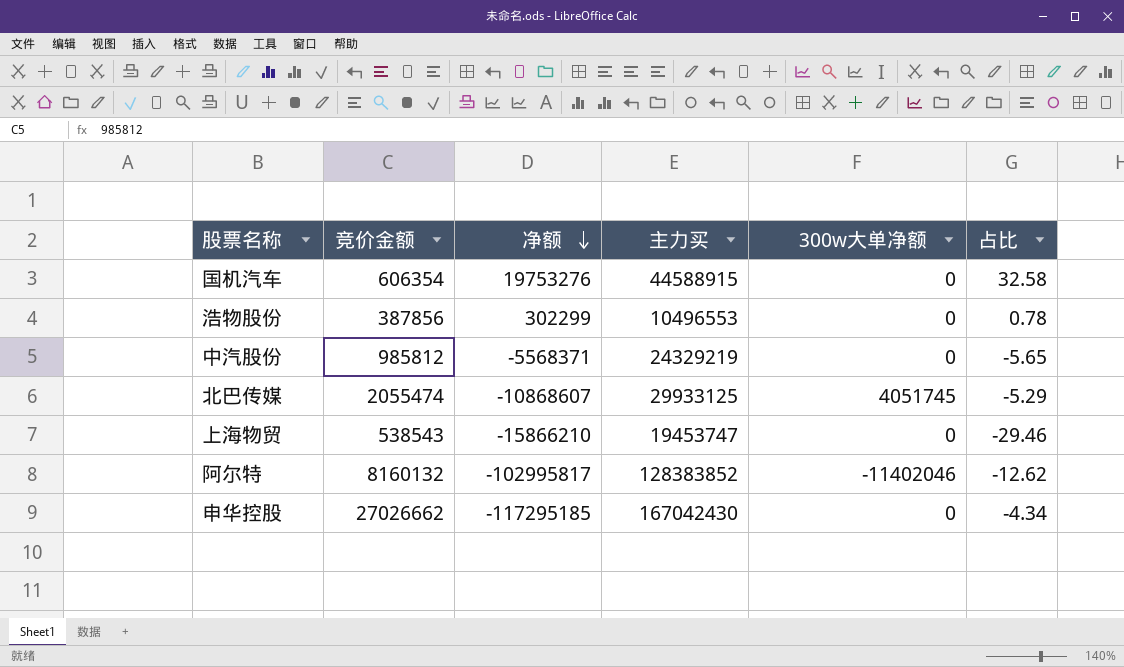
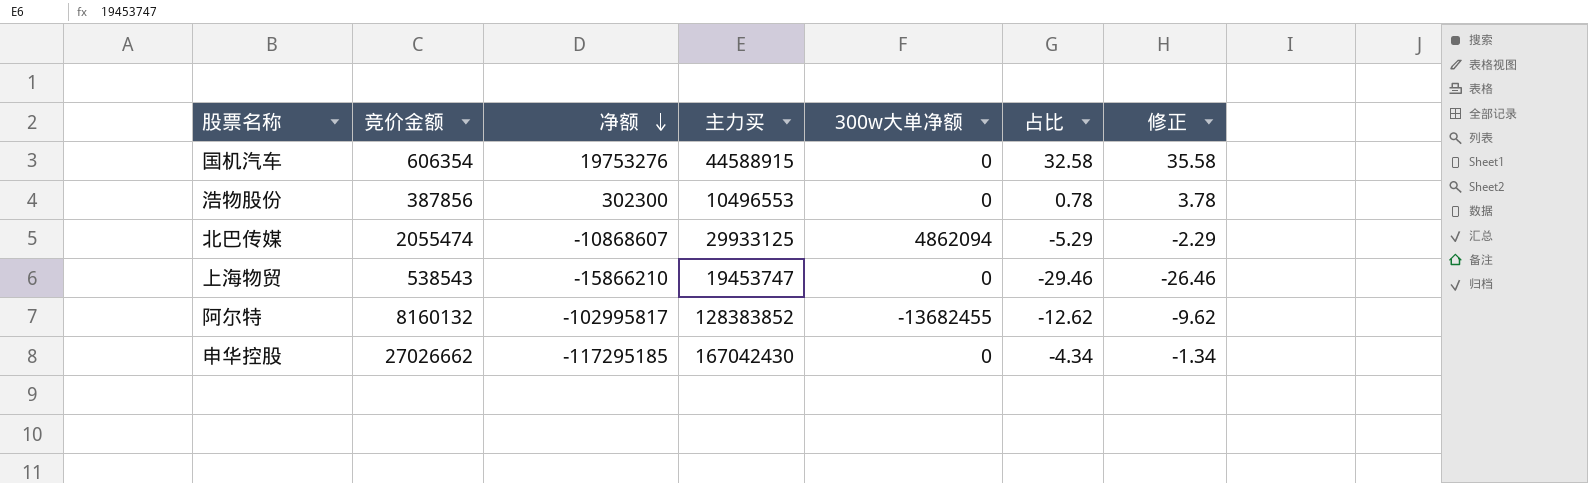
column 修正 | formula: none -> [占比] + 3
row 中汽股份: 985812 | -5568371 | 24329219 | 0 | -5.65 -> none
浩物股份 | 净额: 302299 -> 302300
北巴传媒 | 300w大单净额: 4051745 -> 4862094
阿尔特 | 300w大单净额: -11402046 -> -13682455

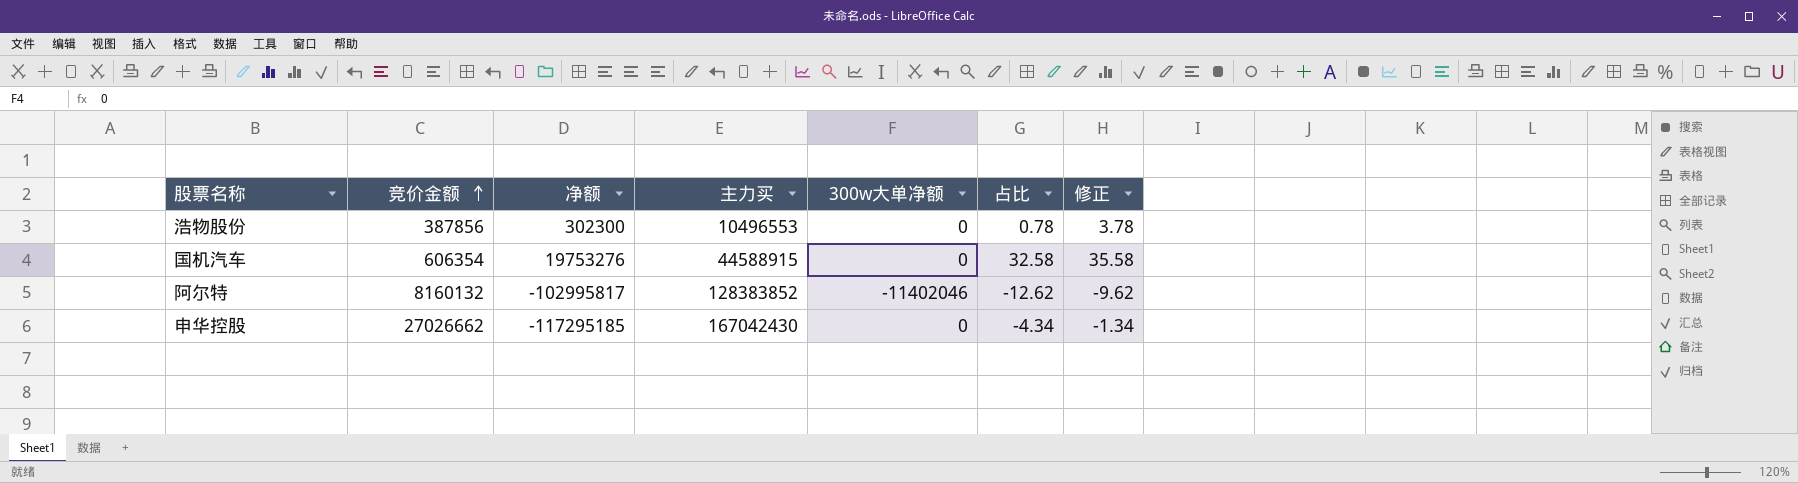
row order: 净额 descending -> 竞价金额 ascending
row 北巴传媒: 2055474 | -10868607 | 29933125 | 4862094 | -5.29 | -2.29 -> none
row 上海物贸: 538543 | -15866210 | 19453747 | 0 | -29.46 | -26.46 -> none
阿尔特 | 300w大单净额: -13682455 -> -11402046

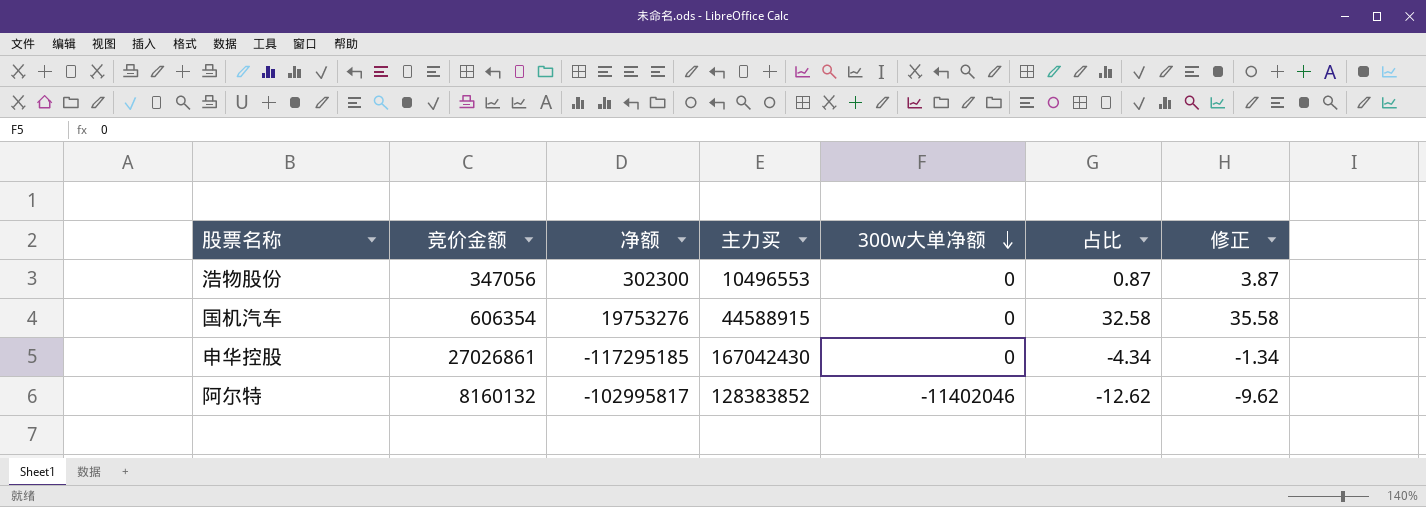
row order: 竞价金额 ascending -> 300w大单净额 descending
浩物股份 | 竞价金额: 387856 -> 347056
浩物股份 | 占比: 0.78 -> 0.87
浩物股份 | 修正: 3.78 -> 3.87
申华控股 | 竞价金额: 27026662 -> 27026861

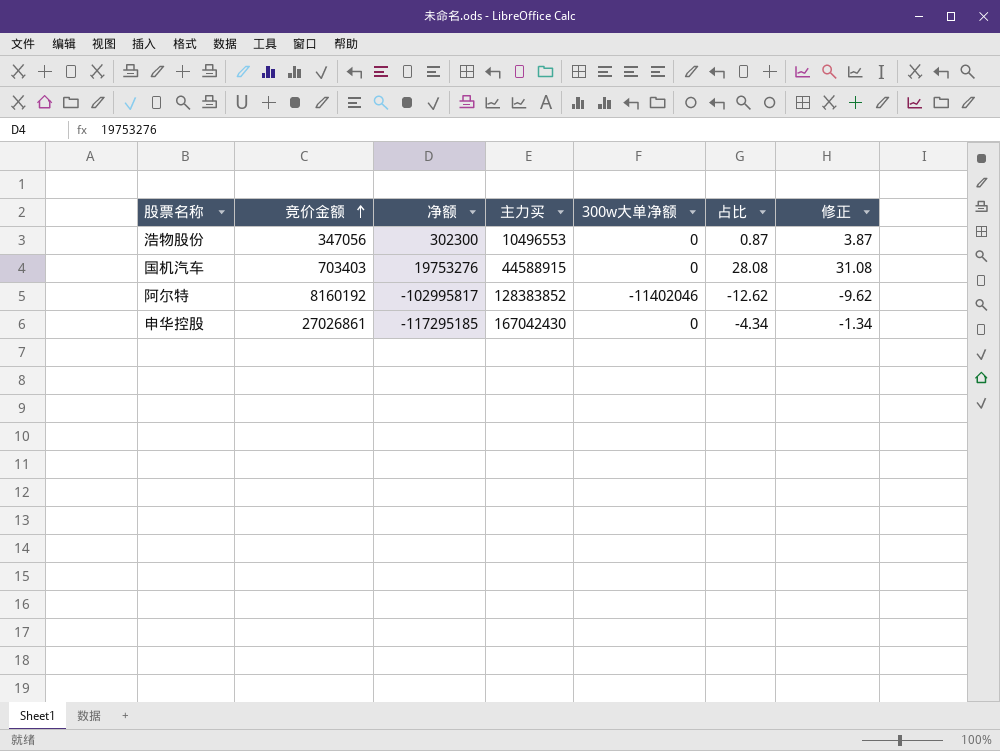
row order: 300w大单净额 descending -> 竞价金额 ascending
国机汽车 | 竞价金额: 606354 -> 703403
国机汽车 | 占比: 32.58 -> 28.08
国机汽车 | 修正: 35.58 -> 31.08
阿尔特 | 竞价金额: 8160132 -> 8160192

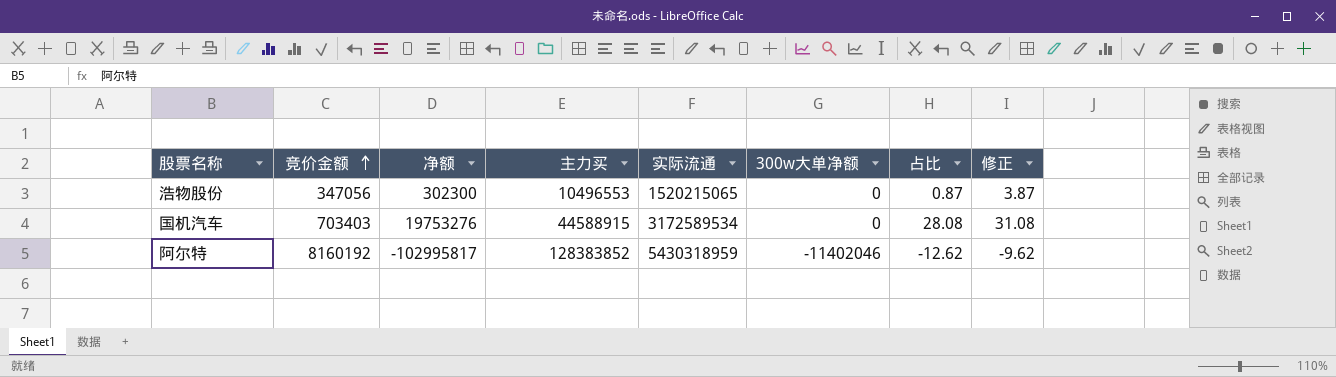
column 实际流通 | position: none -> 5
row 申华控股: 27026861 | -117295185 | 167042430 | 0 | -4.34 | -1.34 -> none

